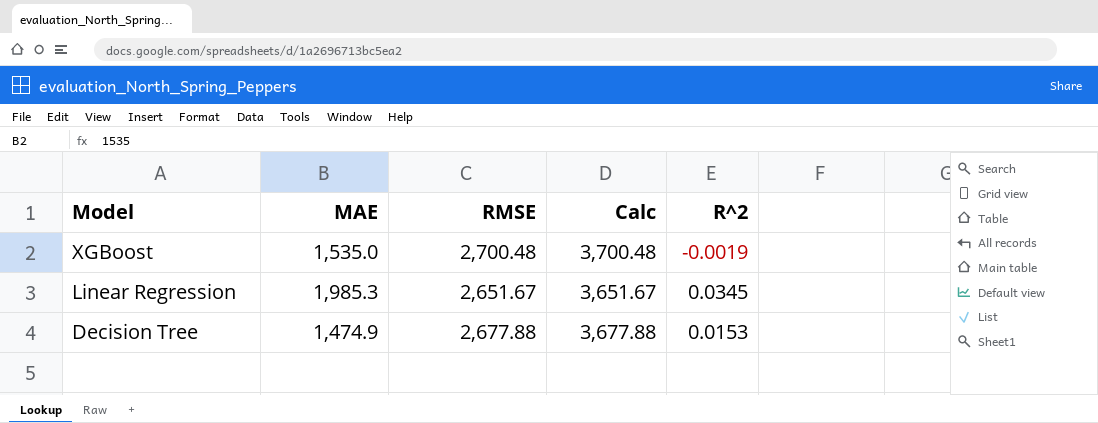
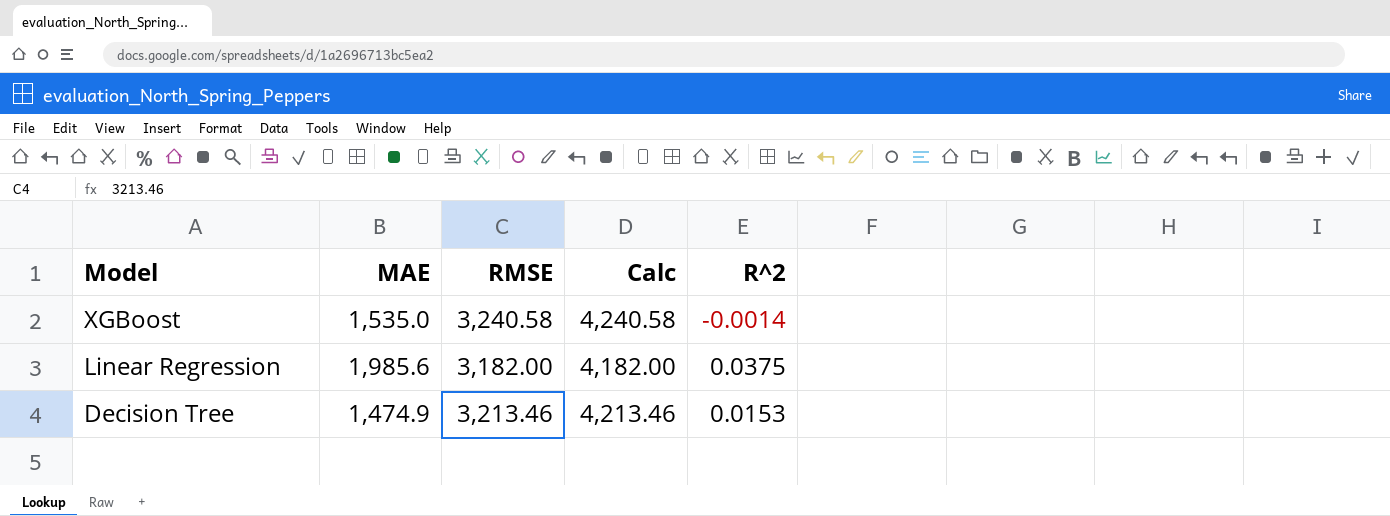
XGBoost | RMSE: 2,700.48 -> 3,240.58
XGBoost | Calc: 3,700.48 -> 4,240.58
XGBoost | R^2: -0.0019 -> -0.0014
Linear Regression | MAE: 1,985.3 -> 1,985.6
Linear Regression | RMSE: 2,651.67 -> 3,182.00
Linear Regression | Calc: 3,651.67 -> 4,182.00
Linear Regression | R^2: 0.0345 -> 0.0375
Decision Tree | RMSE: 2,677.88 -> 3,213.46
Decision Tree | Calc: 3,677.88 -> 4,213.46

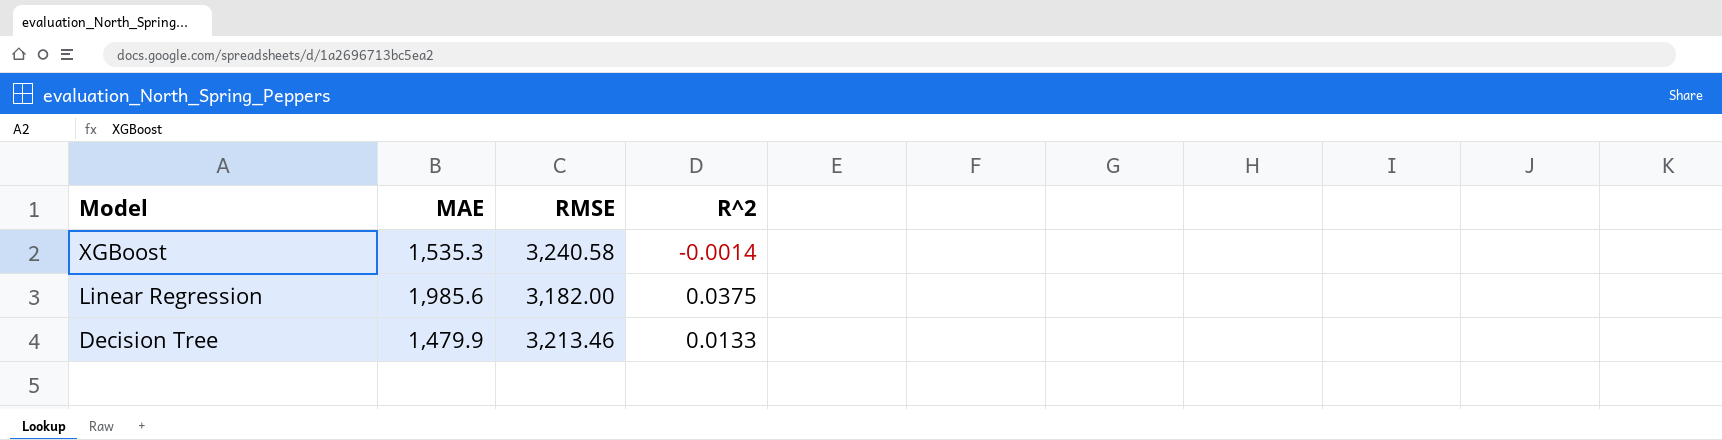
column Calc | formula: [RMSE] + 1000 -> none
XGBoost | MAE: 1,535.0 -> 1,535.3
Decision Tree | MAE: 1,474.9 -> 1,479.9
Decision Tree | R^2: 0.0153 -> 0.0133

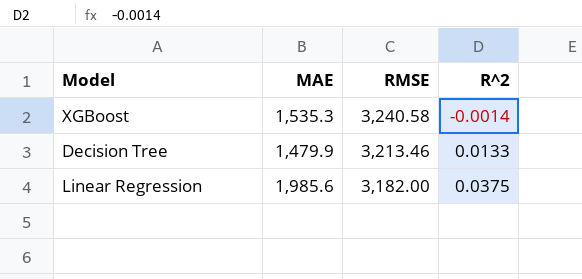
row order: Model descending -> RMSE descending

